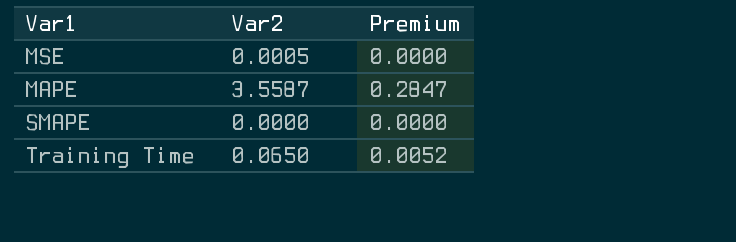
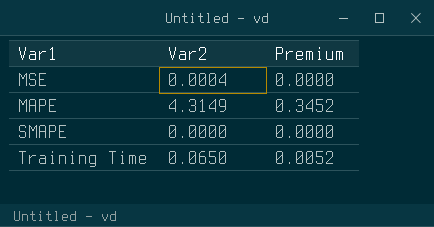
MSE | Var2: 0.0005 -> 0.0004
MAPE | Var2: 3.5587 -> 4.3149
MAPE | Premium: 0.2847 -> 0.3452

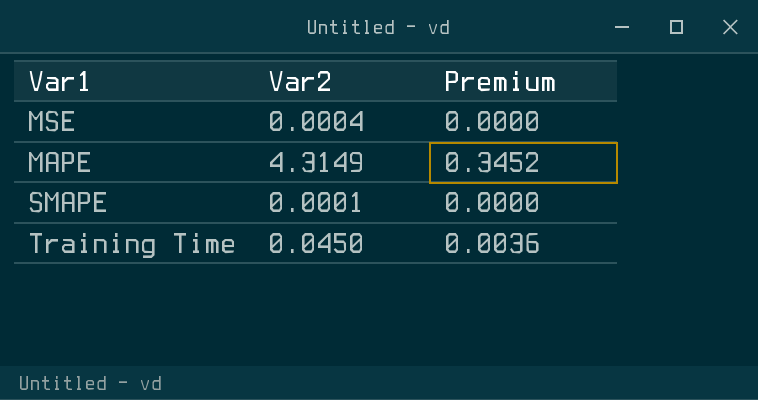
SMAPE | Var2: 0.0000 -> 0.0001
Training Time | Var2: 0.0650 -> 0.0450
Training Time | Premium: 0.0052 -> 0.0036

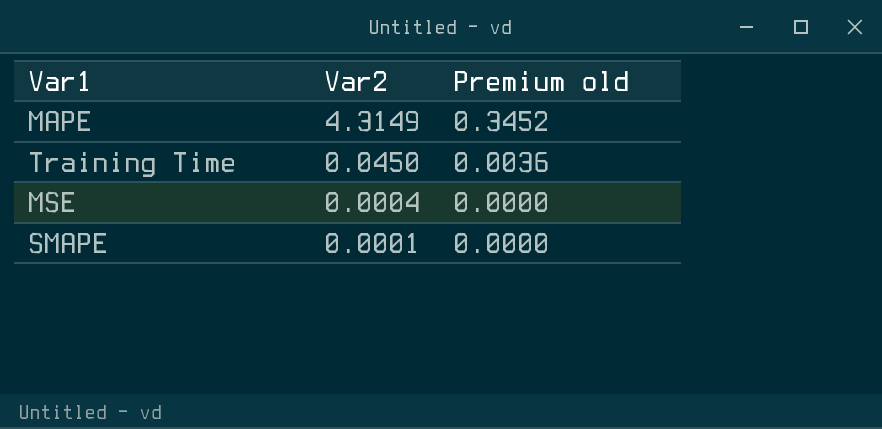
row order: none -> Var2 descending
column name: Premium -> Premium old

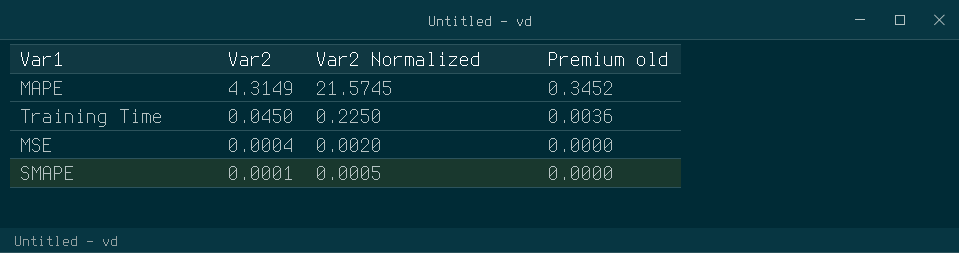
column Var2 Normalized | formula: none -> [Var2] * 5

